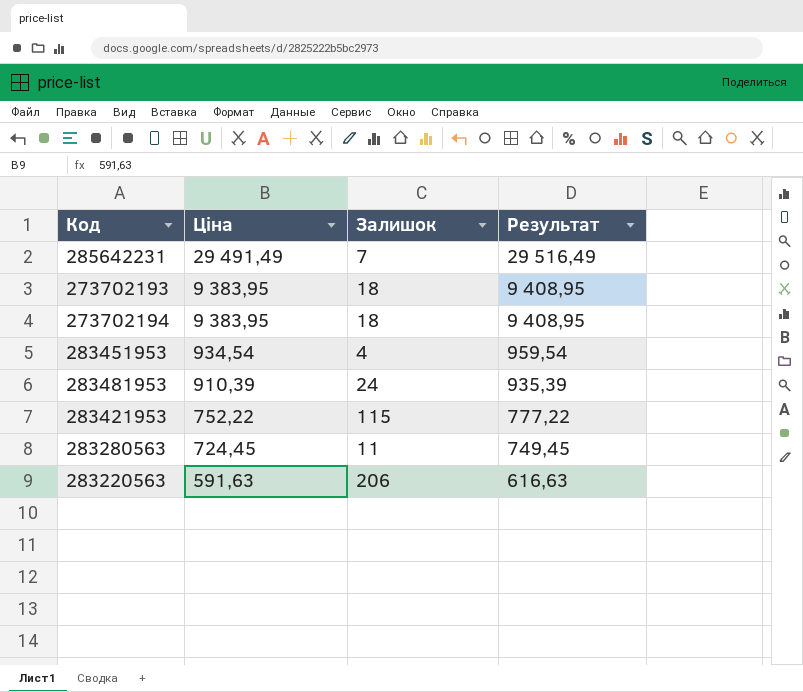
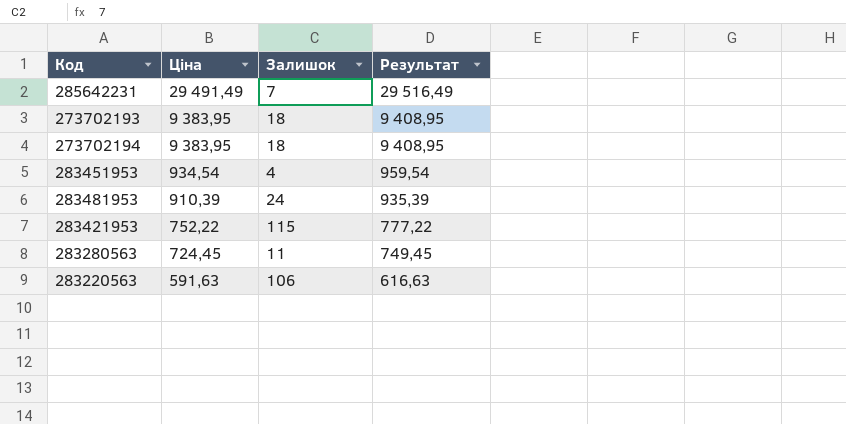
283220563 | Залишок: 206 -> 106

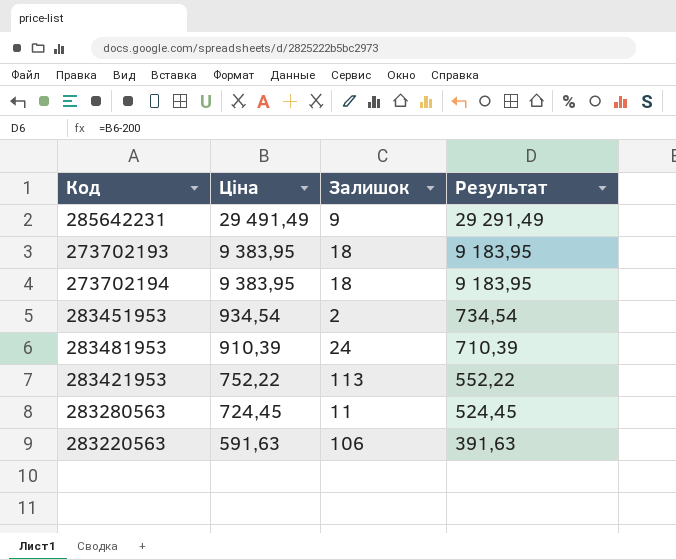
column Результат | formula: [Ціна] + 25 -> [Ціна] - 200
285642231 | Залишок: 7 -> 9
283451953 | Залишок: 4 -> 2
283421953 | Залишок: 115 -> 113

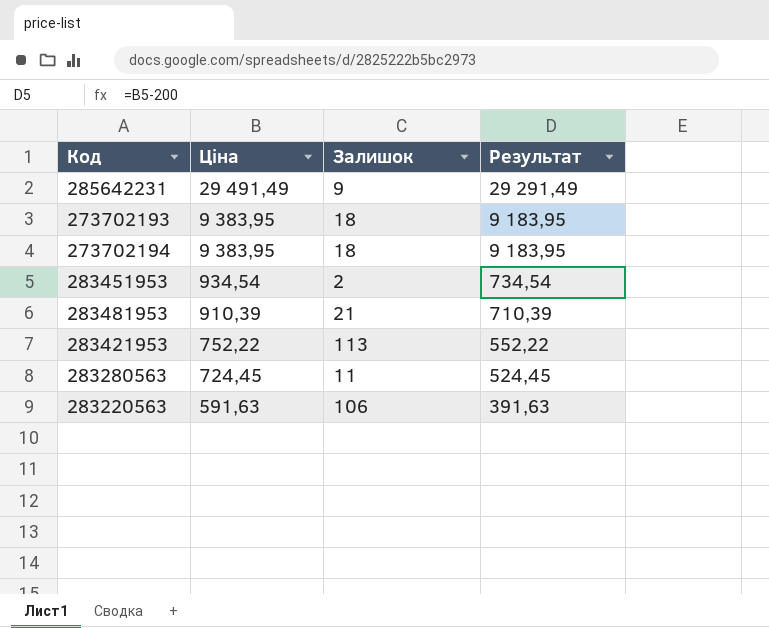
283481953 | Залишок: 24 -> 21

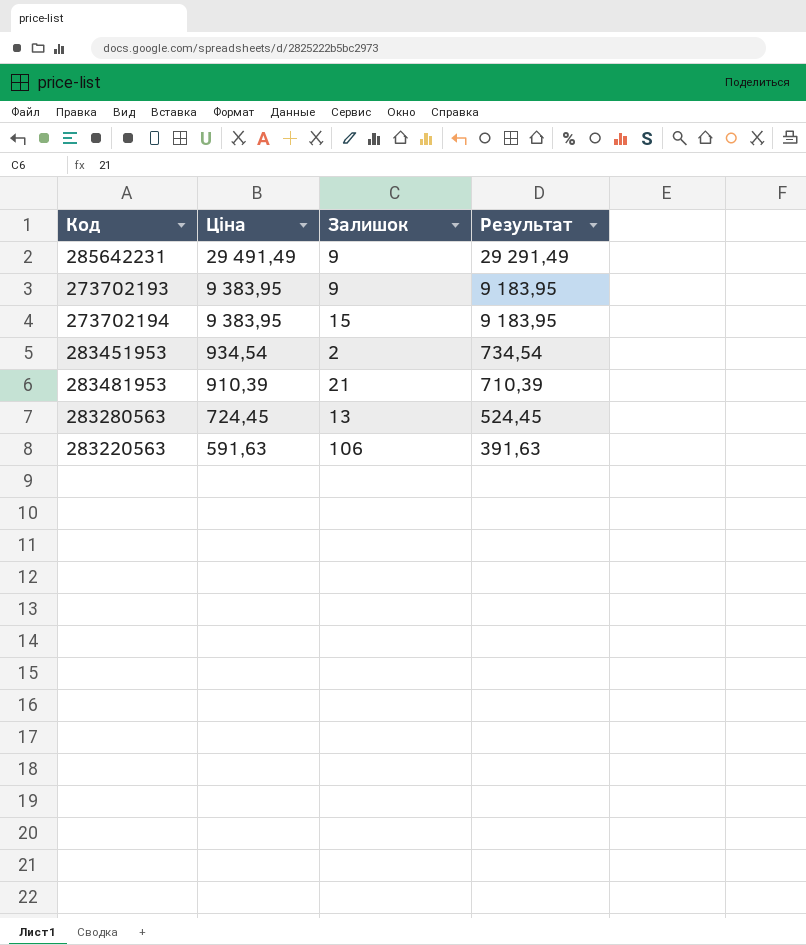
row 283421953: 752,22 | 113 | 552,22 -> none
273702193 | Залишок: 18 -> 9
273702194 | Залишок: 18 -> 15
283280563 | Залишок: 11 -> 13

